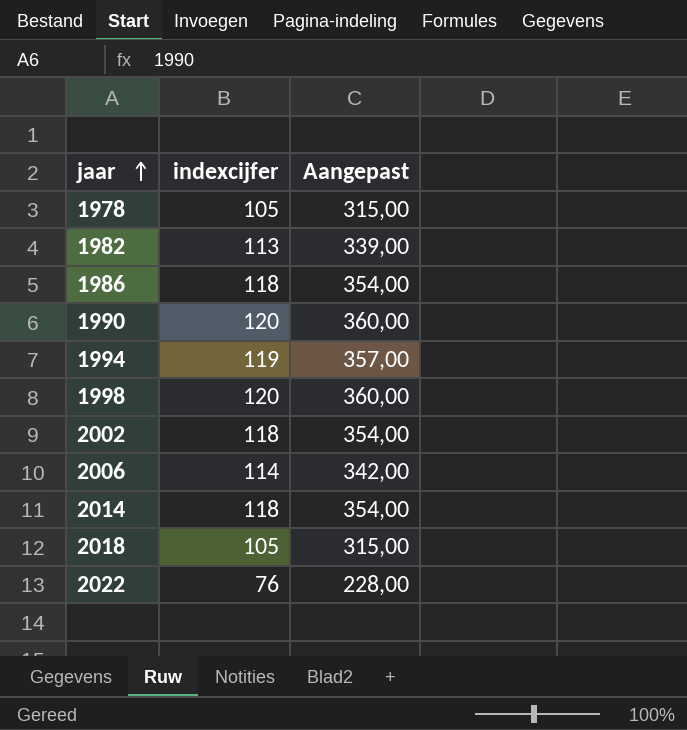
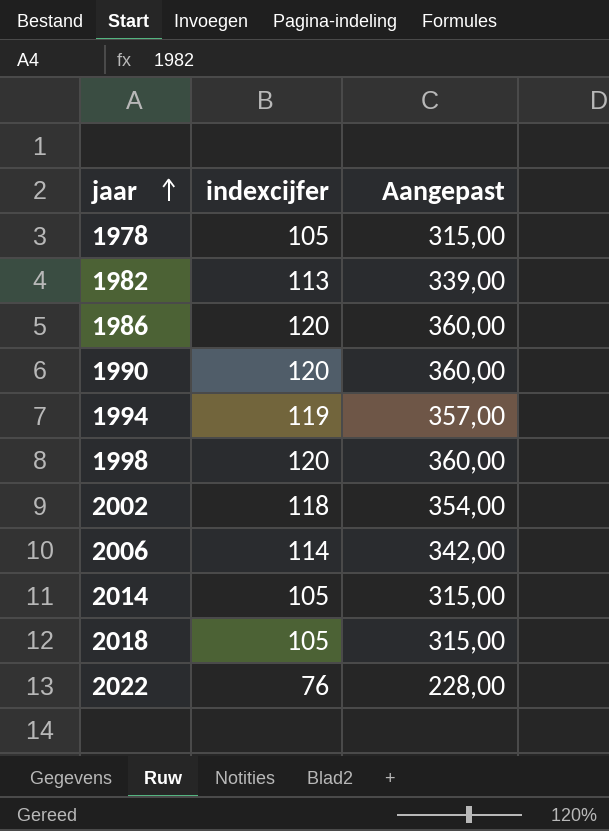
1986 | indexcijfer: 118 -> 120
1986 | Aangepast: 354,00 -> 360,00
2014 | indexcijfer: 118 -> 105
2014 | Aangepast: 354,00 -> 315,00

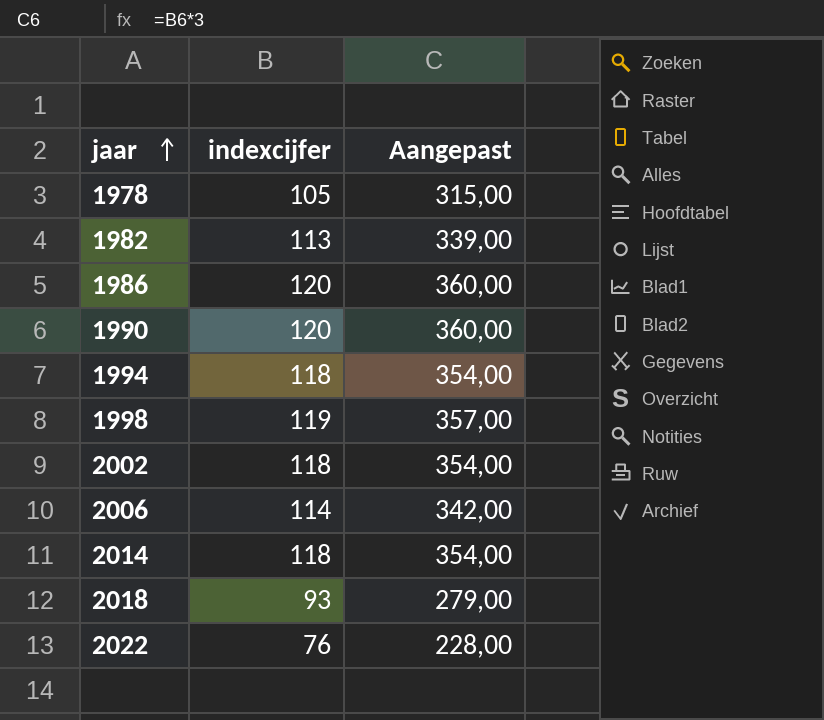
1994 | indexcijfer: 119 -> 118
1994 | Aangepast: 357,00 -> 354,00
1998 | indexcijfer: 120 -> 119
1998 | Aangepast: 360,00 -> 357,00
2014 | indexcijfer: 105 -> 118
2014 | Aangepast: 315,00 -> 354,00
2018 | indexcijfer: 105 -> 93
2018 | Aangepast: 315,00 -> 279,00

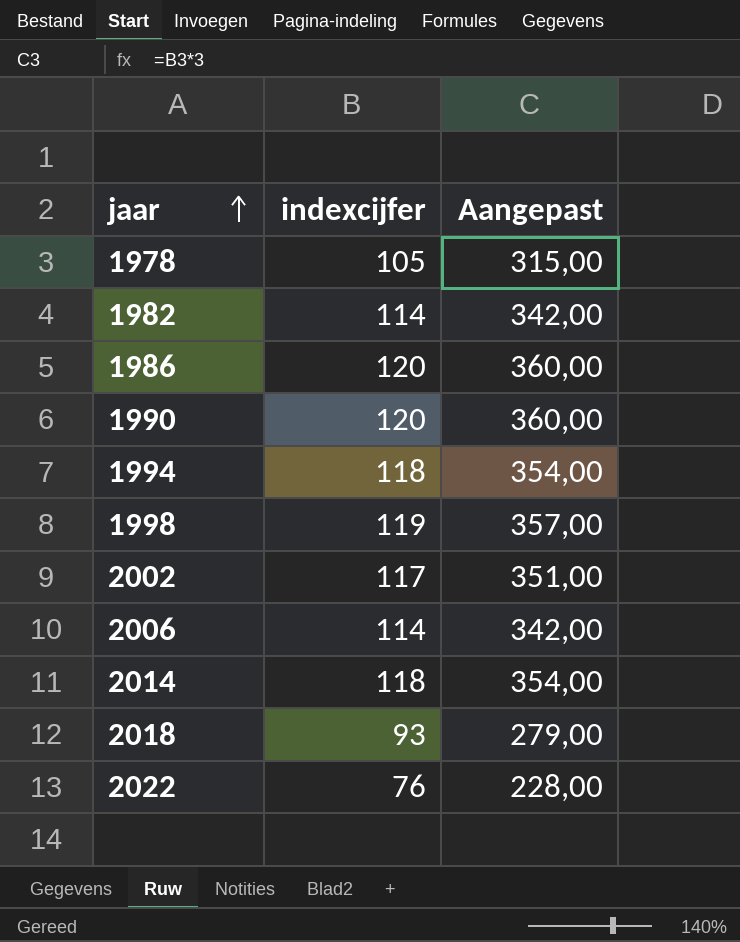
1982 | indexcijfer: 113 -> 114
1982 | Aangepast: 339,00 -> 342,00
2002 | indexcijfer: 118 -> 117
2002 | Aangepast: 354,00 -> 351,00

